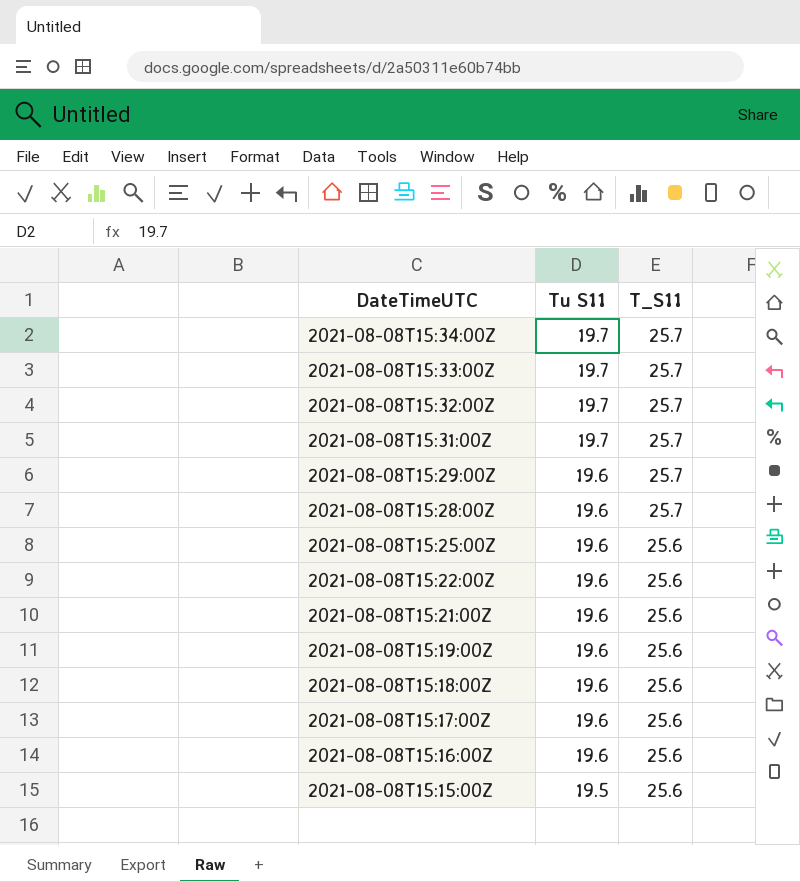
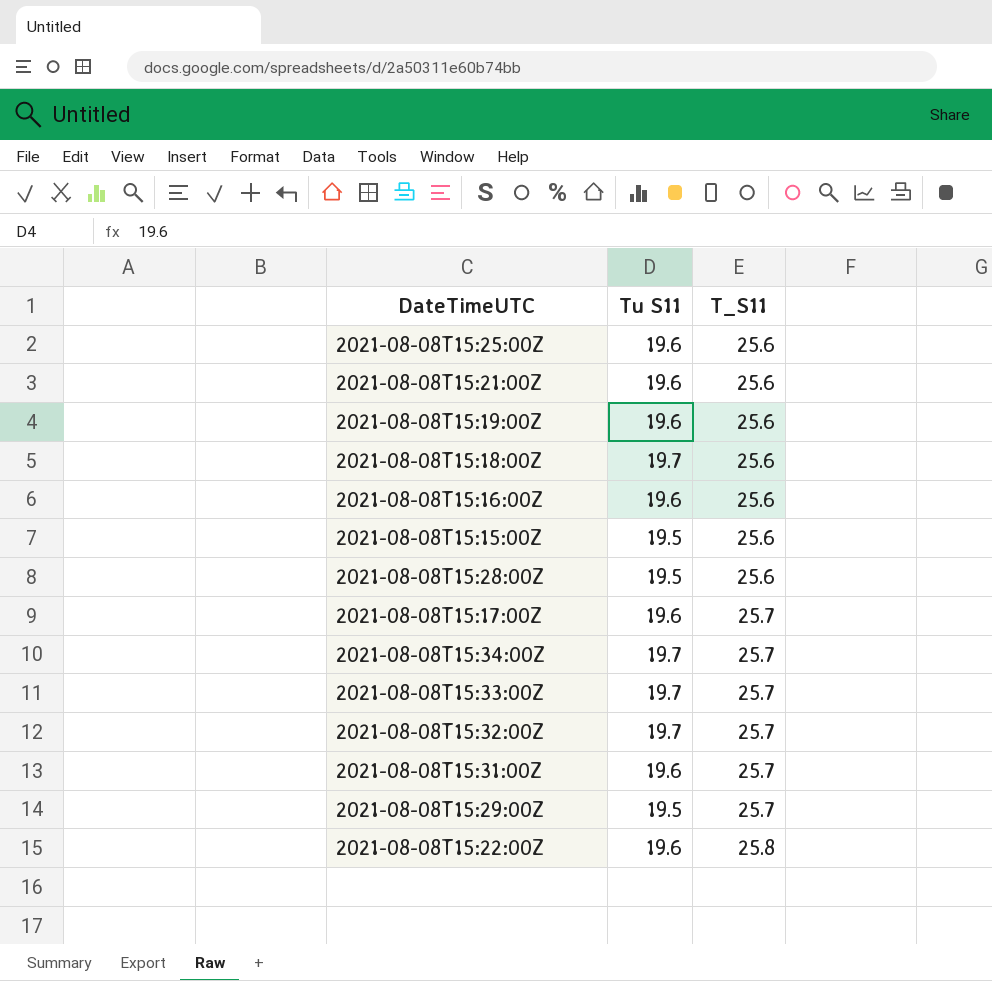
row order: DateTimeUTC descending -> T_S11 ascending
2021-08-08T15:18:00Z | Tu S11: 19.6 -> 19.7
2021-08-08T15:28:00Z | Tu S11: 19.6 -> 19.5
2021-08-08T15:28:00Z | T_S11: 25.7 -> 25.6
2021-08-08T15:17:00Z | T_S11: 25.6 -> 25.7
2021-08-08T15:31:00Z | Tu S11: 19.7 -> 19.6
2021-08-08T15:29:00Z | Tu S11: 19.6 -> 19.5
2021-08-08T15:22:00Z | T_S11: 25.6 -> 25.8

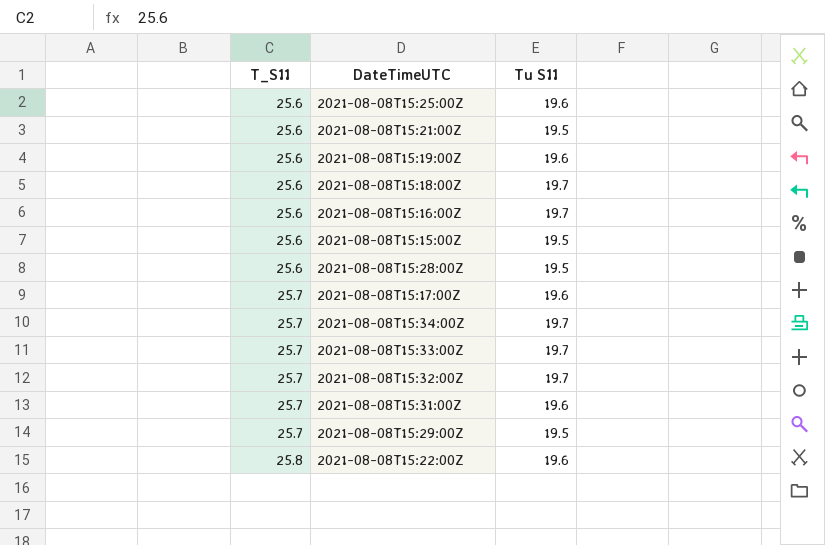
column T_S11 | position: 3 -> 1
2021-08-08T15:21:00Z | Tu S11: 19.6 -> 19.5
2021-08-08T15:16:00Z | Tu S11: 19.6 -> 19.7

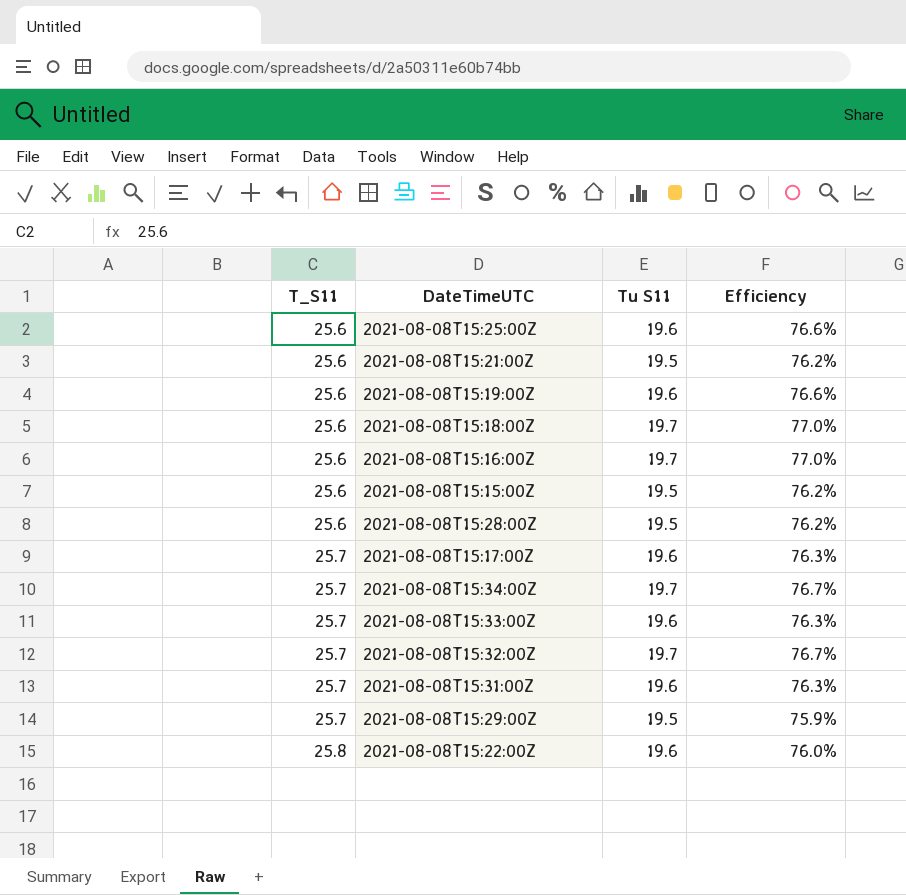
column Efficiency | formula: none -> [Tu S11] / [T_S11]
2021-08-08T15:33:00Z | Tu S11: 19.7 -> 19.6

